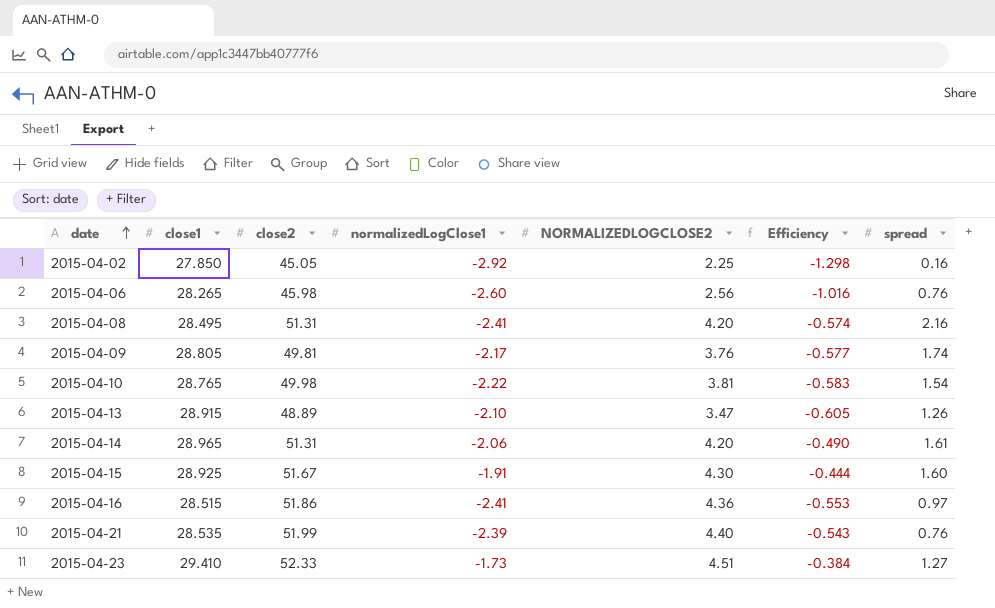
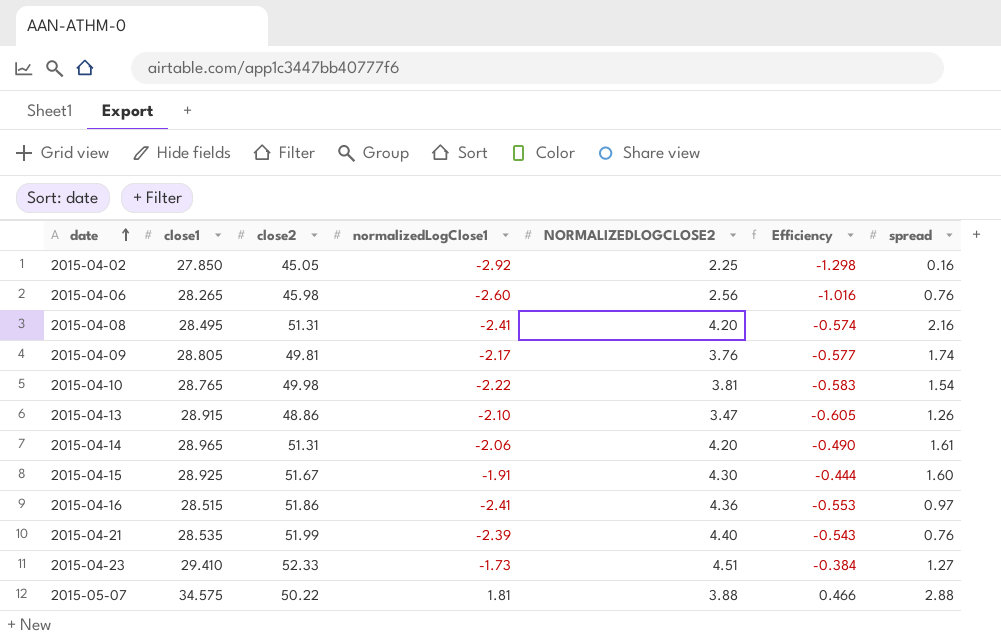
2015-04-13 | close2: 48.89 -> 48.86
row 2015-05-07: none -> 34.575 | 50.22 | 1.81 | 3.88 | 0.466 | 2.88

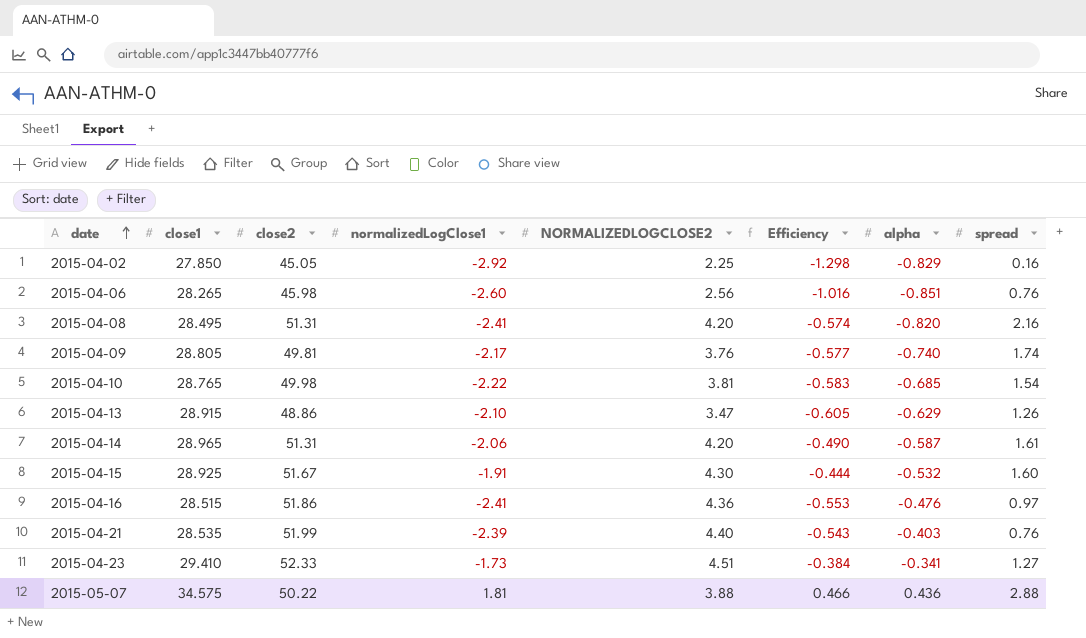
column alpha | position: none -> 7

